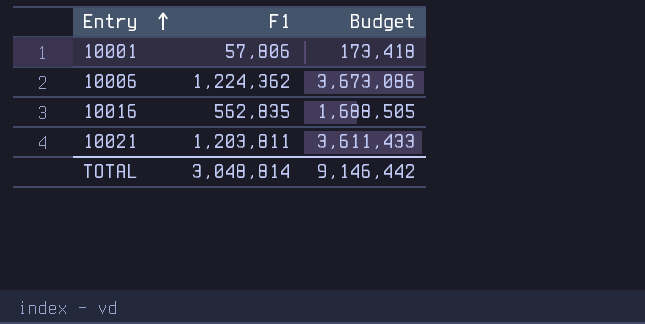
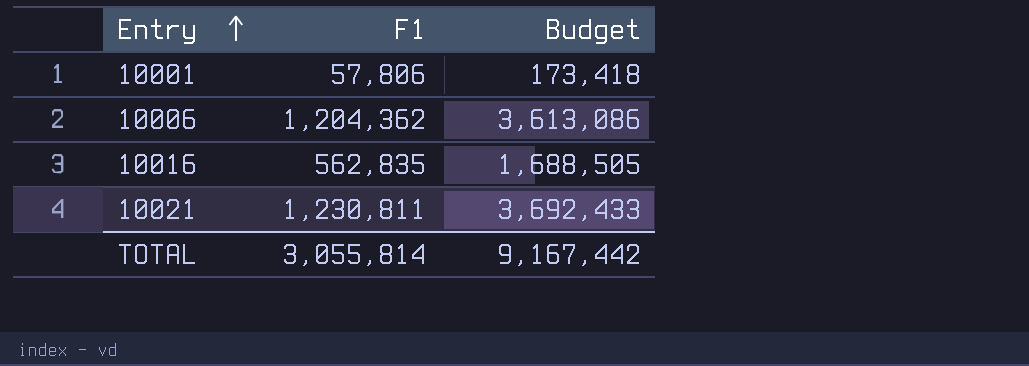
10006 | F1: 1,224,362 -> 1,204,362
10006 | Budget: 3,673,086 -> 3,613,086
10021 | F1: 1,203,811 -> 1,230,811
10021 | Budget: 3,611,433 -> 3,692,433
TOTAL | F1: 3,048,814 -> 3,055,814
TOTAL | Budget: 9,146,442 -> 9,167,442

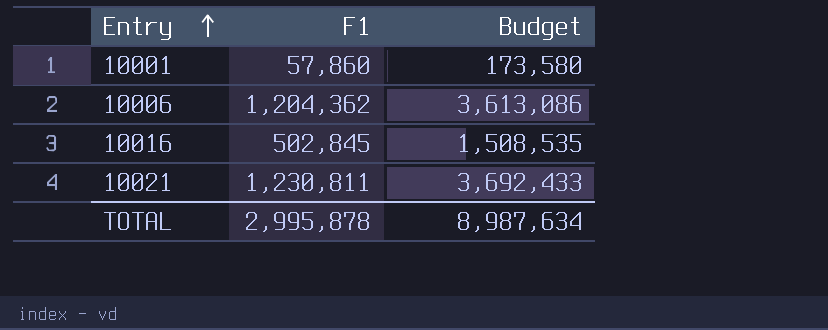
10001 | F1: 57,806 -> 57,860
10001 | Budget: 173,418 -> 173,580
10016 | F1: 562,835 -> 502,845
10016 | Budget: 1,688,505 -> 1,508,535
TOTAL | F1: 3,055,814 -> 2,995,878
TOTAL | Budget: 9,167,442 -> 8,987,634

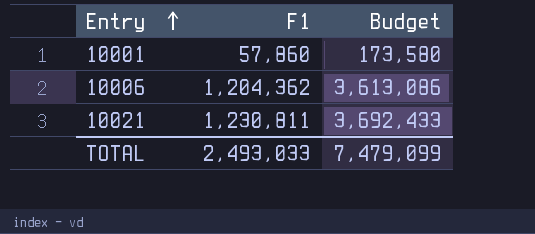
row 10016: 502,845 | 1,508,535 -> none
TOTAL | F1: 2,995,878 -> 2,493,033
TOTAL | Budget: 8,987,634 -> 7,479,099

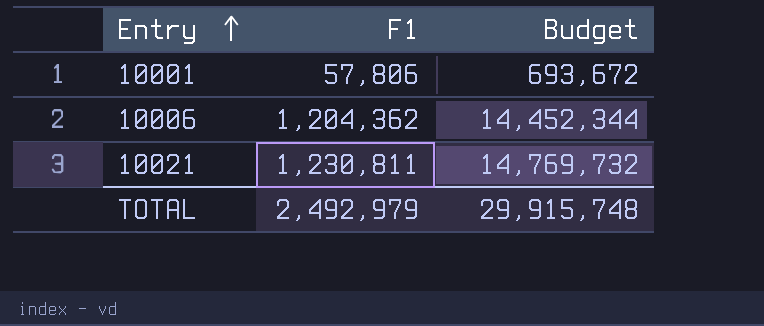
column Budget | formula: [F1] * 3 -> [F1] * 12
10001 | F1: 57,860 -> 57,806
TOTAL | F1: 2,493,033 -> 2,492,979
TOTAL | Budget: 7,479,099 -> 29,915,748

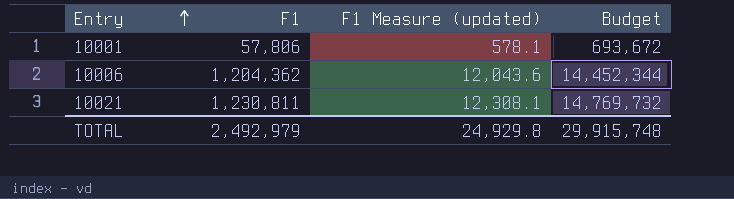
column F1 Measure (updated) | formula: none -> [F1] * 0.01

